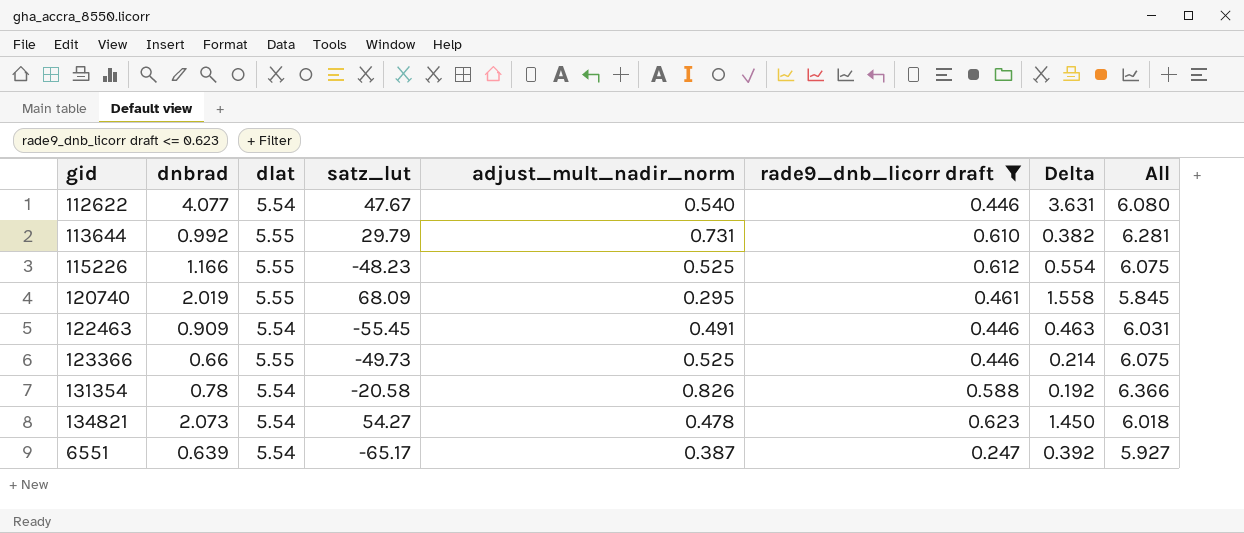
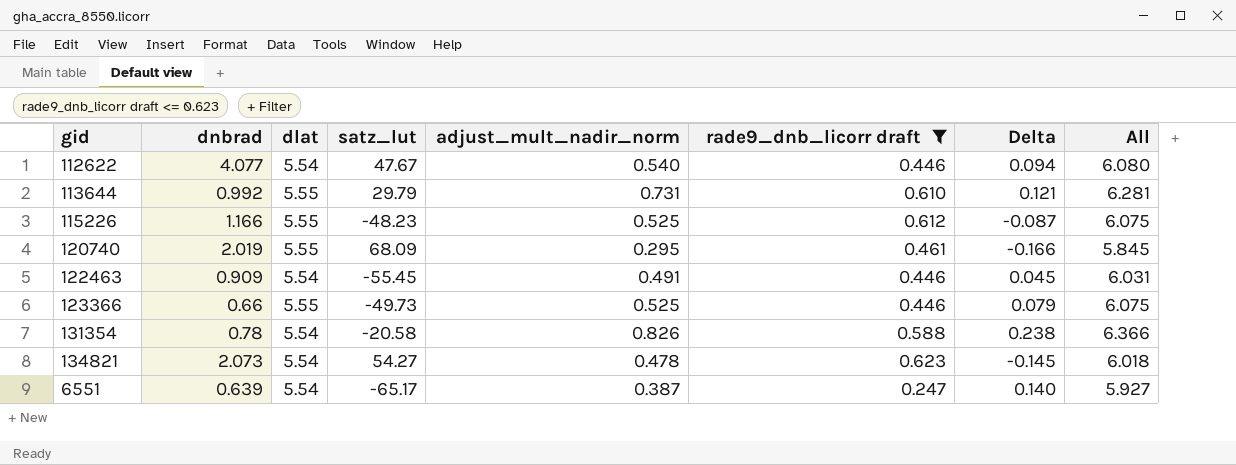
column Delta | formula: [dnbrad] - [rade9_dnb_licorr draft] -> [adjust_mult_nadir_norm] - [rade9_dnb_licorr draft]

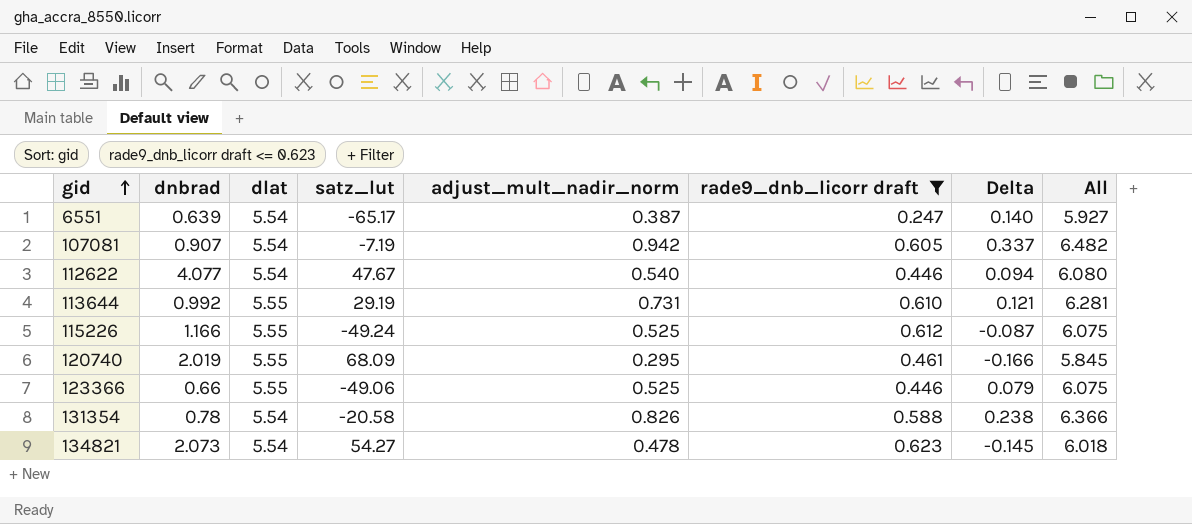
row order: none -> gid ascending
row 122463: 0.909 | 5.54 | -55.45 | 0.491 | 0.446 | 0.045 | 6.031 -> none
row 107081: none -> 0.907 | 5.54 | -7.19 | 0.942 | 0.605 | 0.337 | 6.482
113644 | satz_lut: 29.79 -> 29.19
115226 | satz_lut: -48.23 -> -49.24
123366 | satz_lut: -49.73 -> -49.06

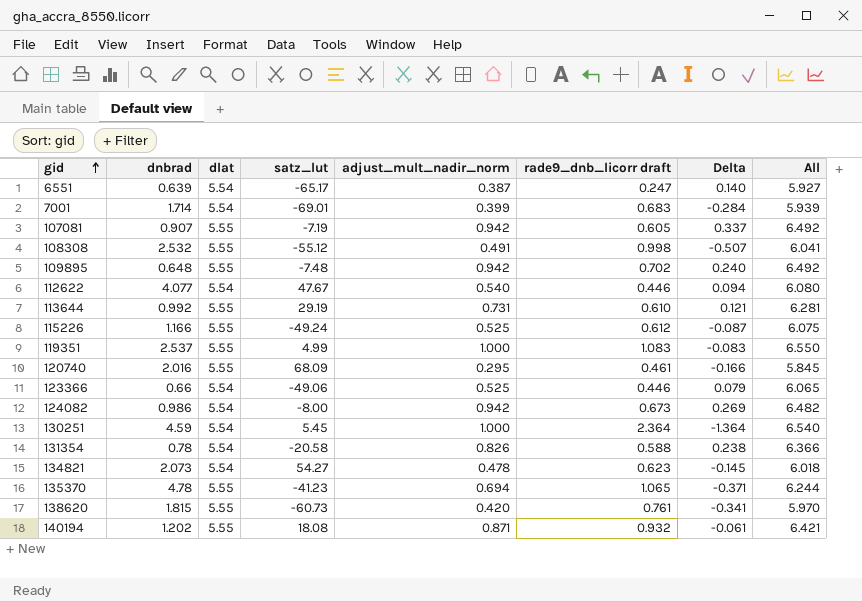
filter: rade9_dnb_licorr draft <= 0.623 -> none
107081 | dlat: 5.54 -> 5.55
107081 | All: 6.482 -> 6.492
120740 | dnbrad: 2.019 -> 2.016
123366 | dlat: 5.55 -> 5.54
123366 | All: 6.075 -> 6.065

